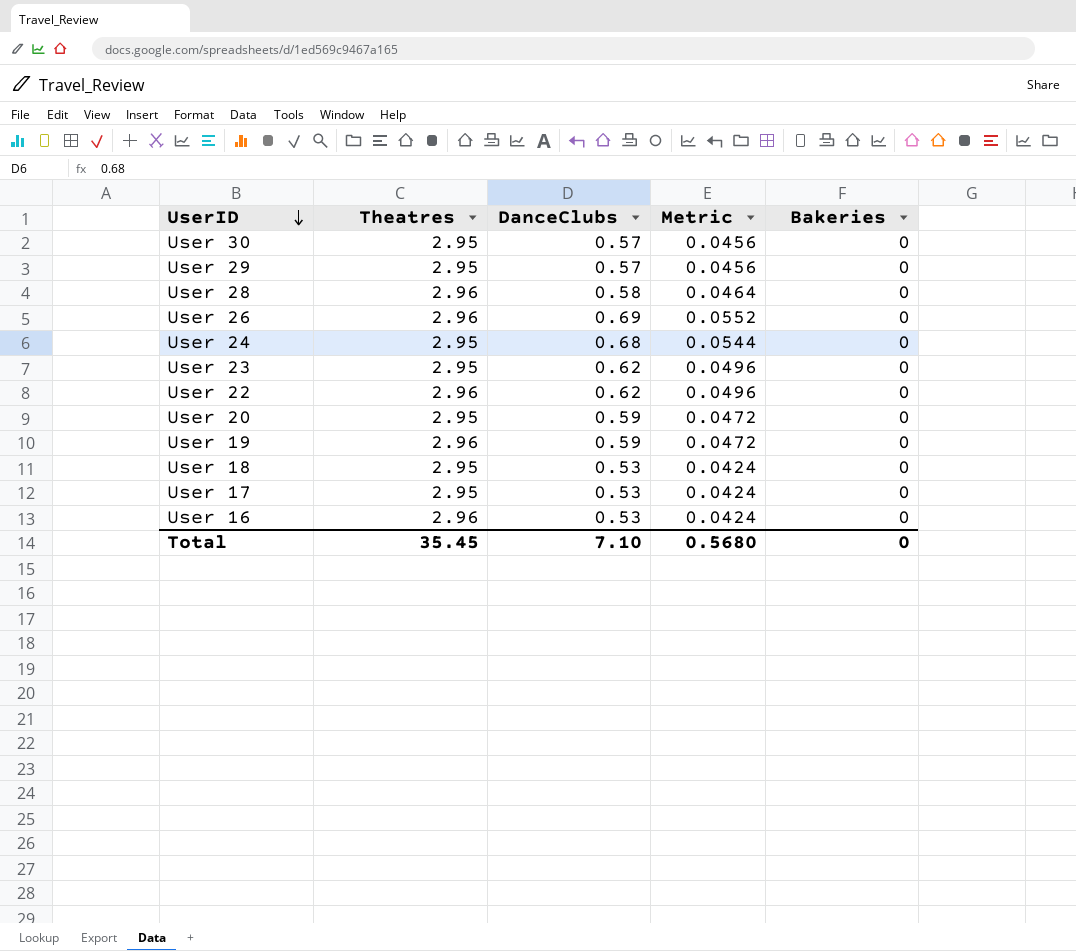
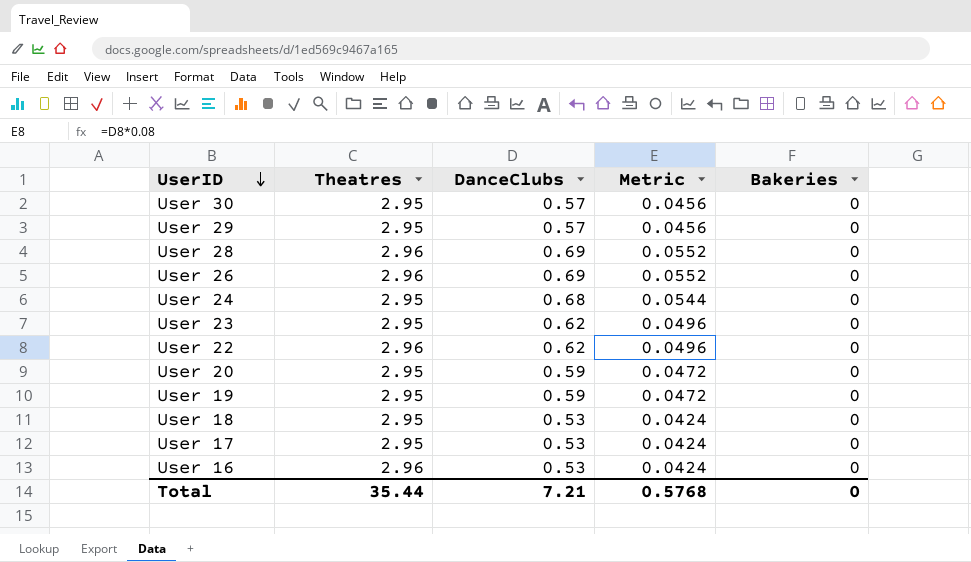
User 28 | DanceClubs: 0.58 -> 0.69
User 28 | Metric: 0.0464 -> 0.0552
User 19 | Theatres: 2.96 -> 2.95
Total | Theatres: 35.45 -> 35.44
Total | DanceClubs: 7.10 -> 7.21
Total | Metric: 0.5680 -> 0.5768

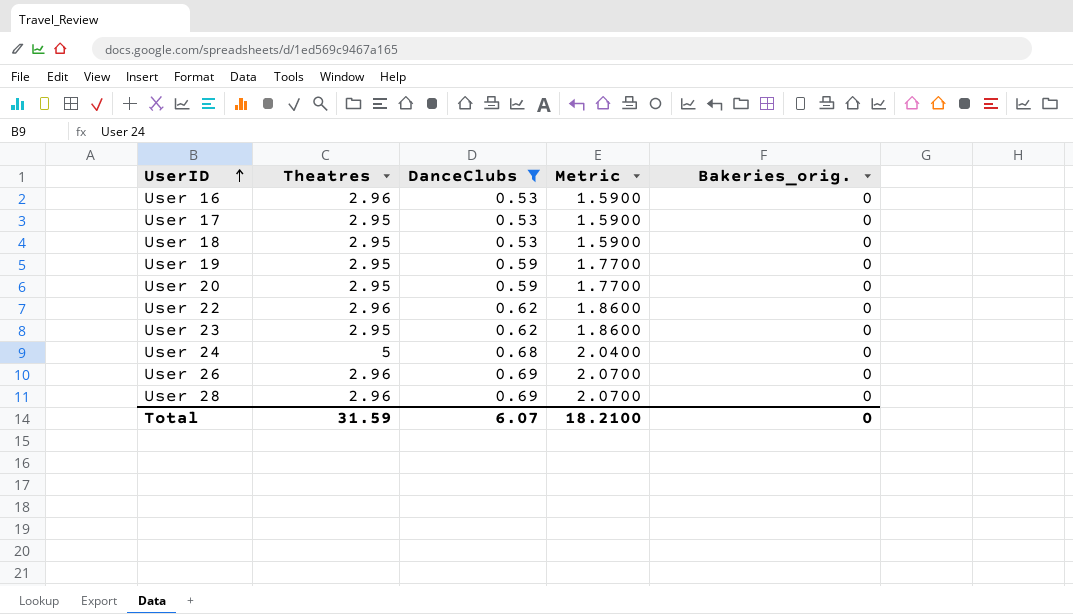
filter: none -> DanceClubs != 0.57
row order: UserID descending -> UserID ascending
column Metric | formula: [DanceClubs] * 0.08 -> [DanceClubs] * 3
column name: Bakeries -> Bakeries_orig.
User 24 | Theatres: 2.95 -> 5
Total | Theatres: 35.44 -> 31.59
Total | DanceClubs: 7.21 -> 6.07
Total | Metric: 0.5768 -> 18.2100

